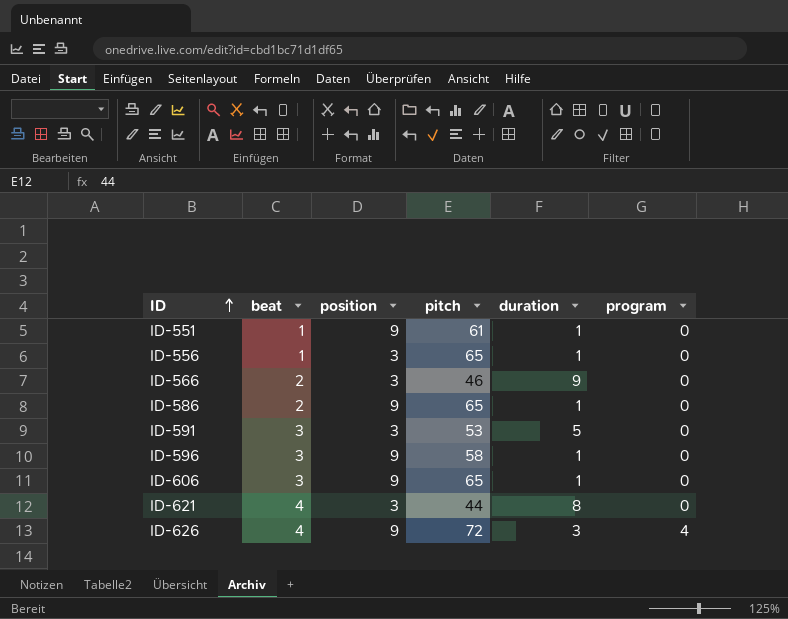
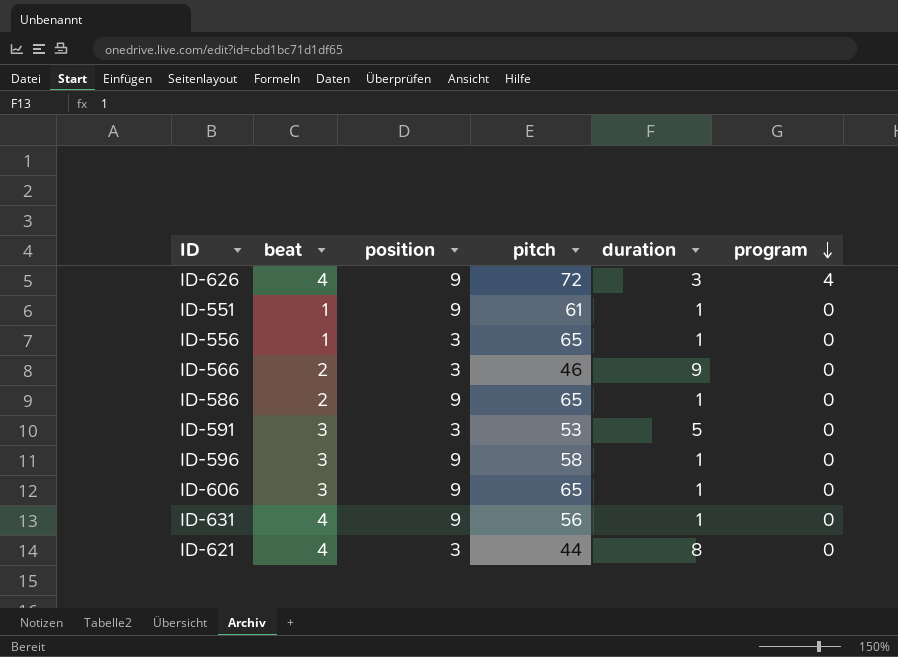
row order: ID ascending -> program descending
row ID-631: none -> 4 | 9 | 56 | 1 | 0

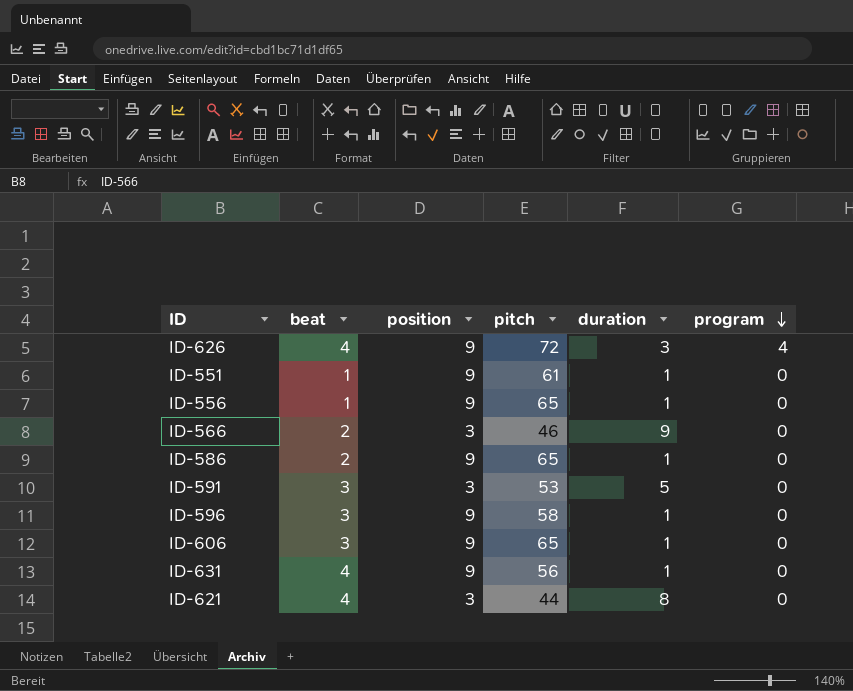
ID-556 | position: 3 -> 9

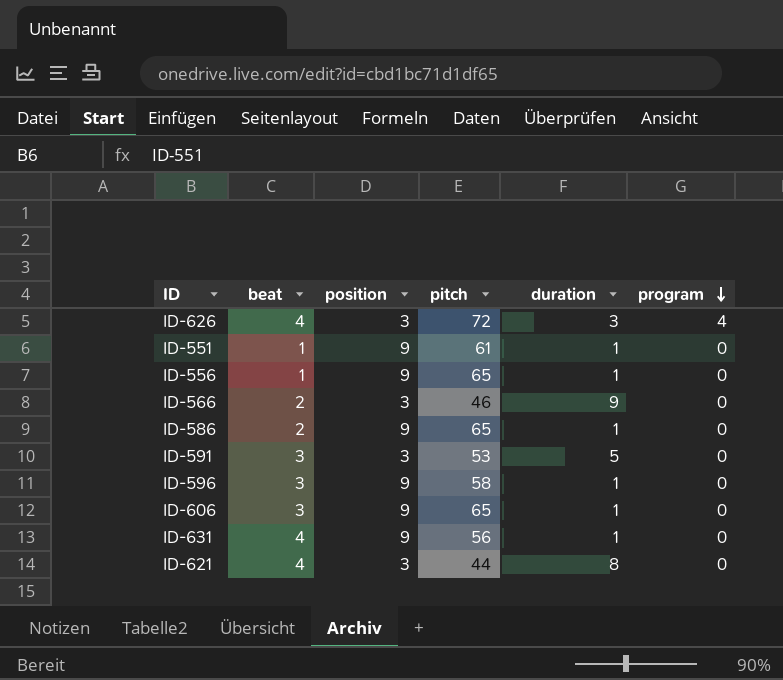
ID-626 | position: 9 -> 3

